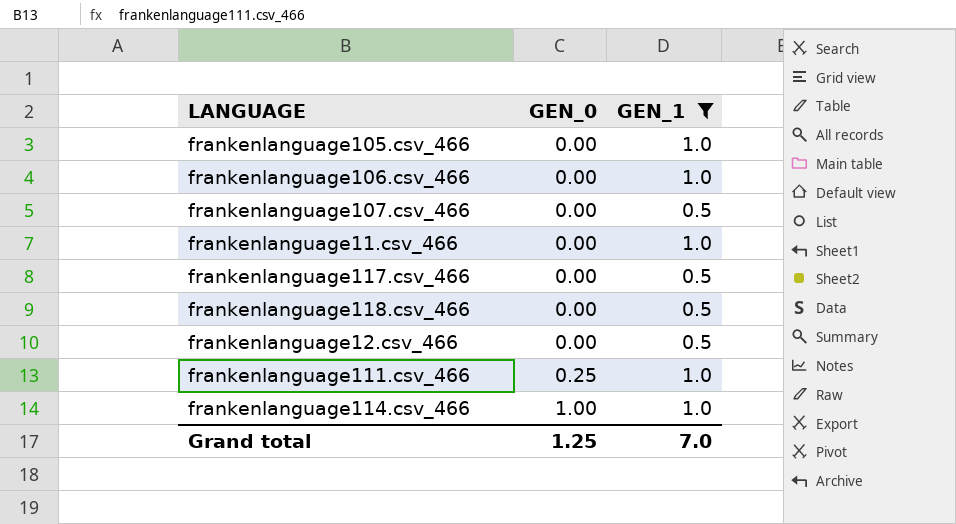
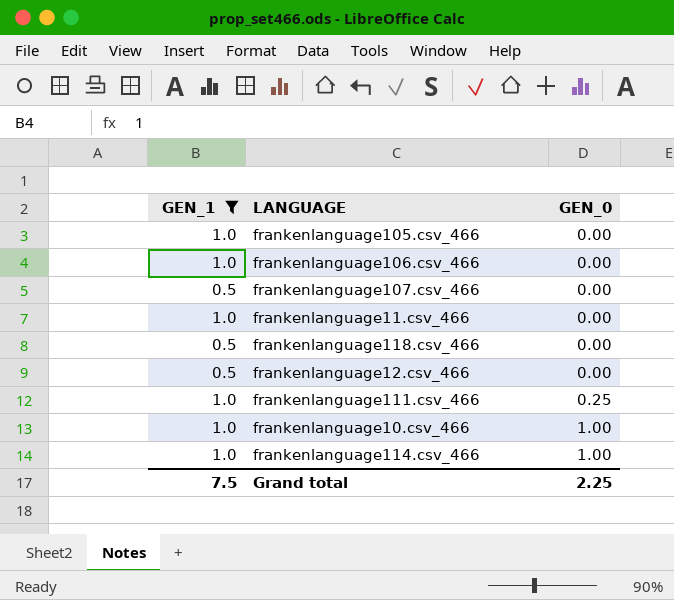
column GEN_1 | position: 3 -> 1
row frankenlanguage117.csv_466: 0.00 | 0.5 -> none
row frankenlanguage10.csv_466: none -> 1.0 | 1.00
Grand total | GEN_1: 7.0 -> 7.5
Grand total | GEN_0: 1.25 -> 2.25

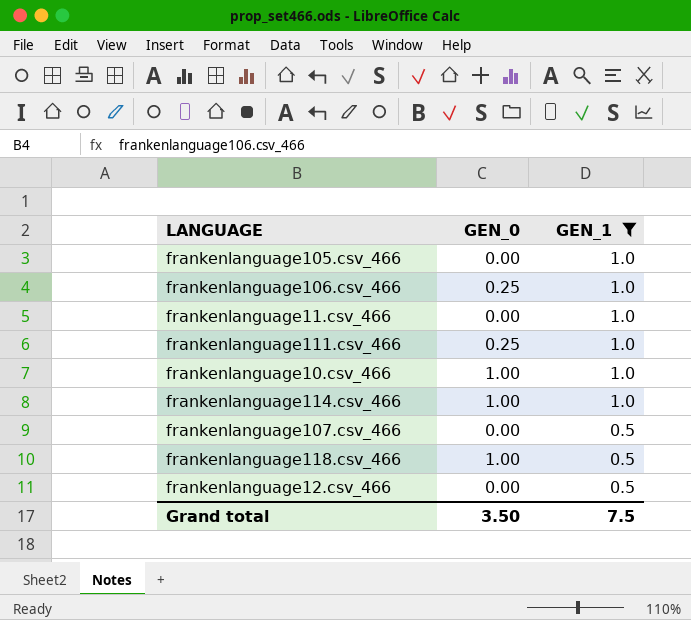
row order: GEN_0 ascending -> GEN_1 descending
column GEN_1 | position: 1 -> 3
frankenlanguage106.csv_466 | GEN_0: 0.00 -> 0.25
frankenlanguage118.csv_466 | GEN_0: 0.00 -> 1.00
Grand total | GEN_0: 2.25 -> 3.50

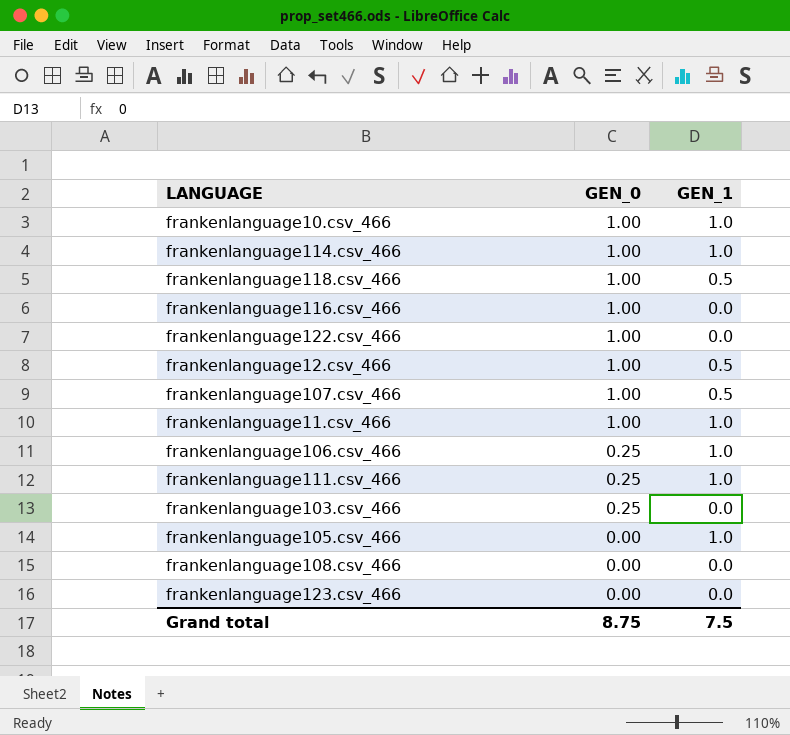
filter: GEN_1 != 0.0 -> none
row order: GEN_1 descending -> GEN_0 descending
frankenlanguage12.csv_466 | GEN_0: 0.00 -> 1.00
frankenlanguage107.csv_466 | GEN_0: 0.00 -> 1.00
frankenlanguage11.csv_466 | GEN_0: 0.00 -> 1.00
Grand total | GEN_0: 3.50 -> 8.75

